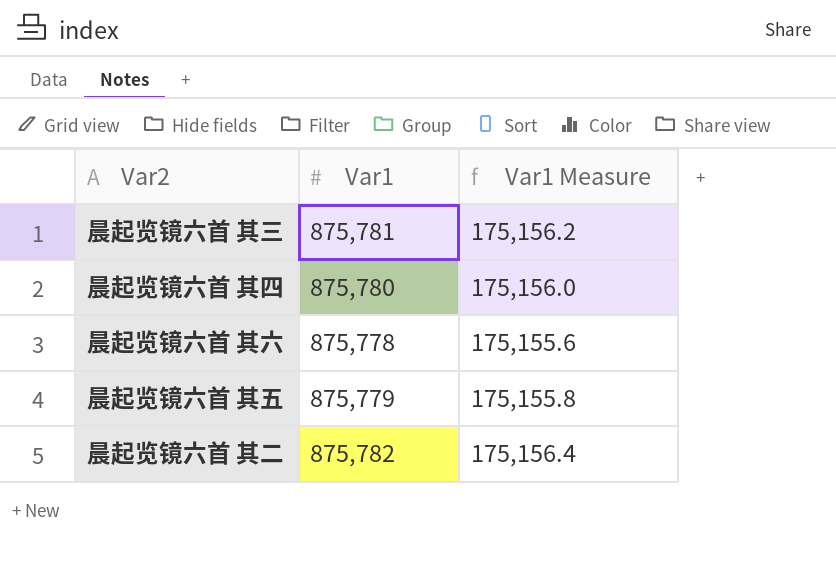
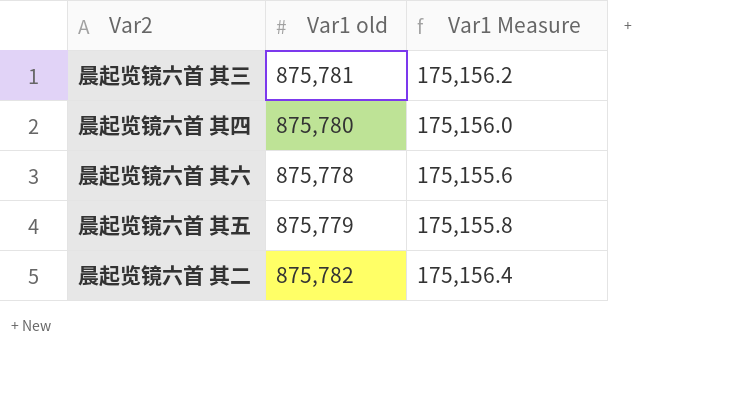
column name: Var1 -> Var1 old

